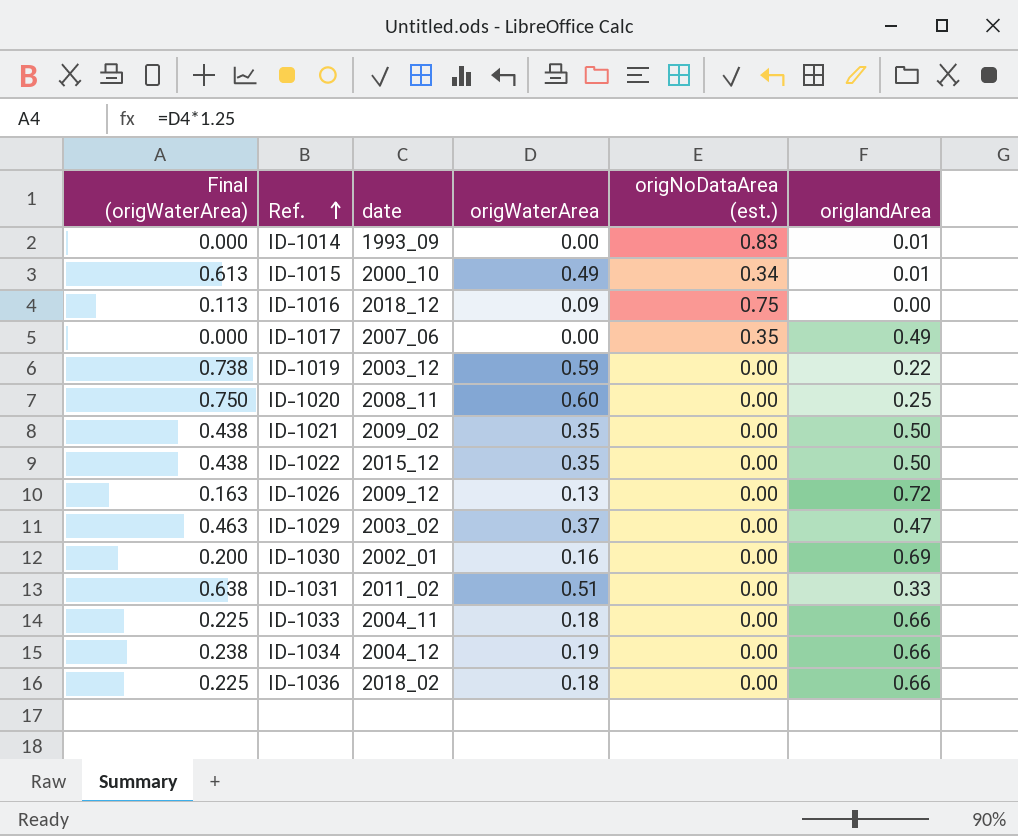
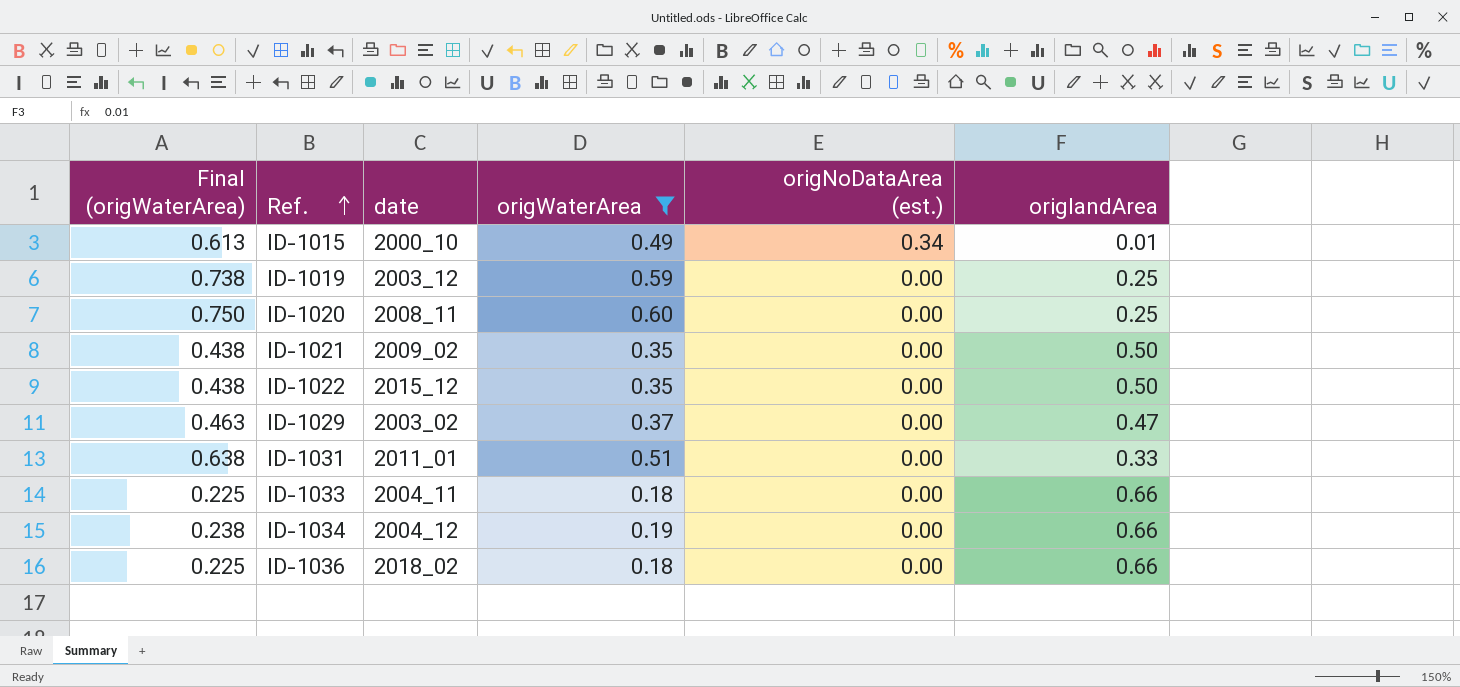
filter: none -> origWaterArea >= 0.18
ID-1019 | origlandArea: 0.22 -> 0.25
ID-1031 | date: 2011_02 -> 2011_01

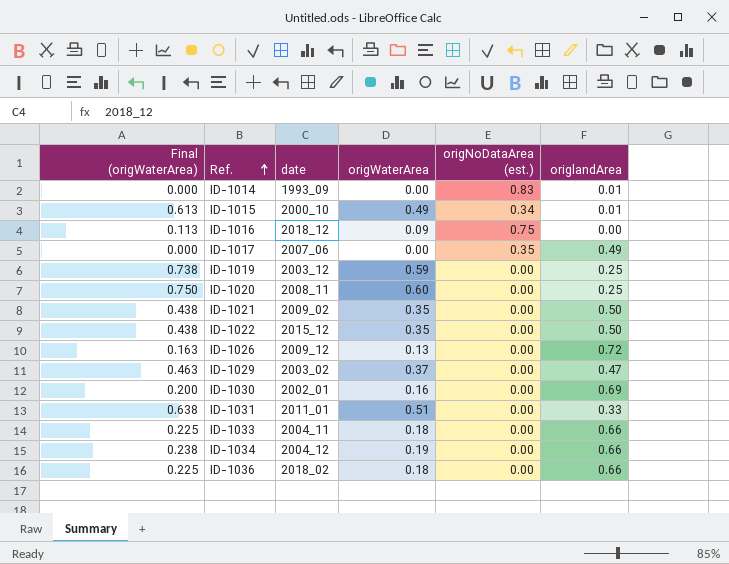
filter: origWaterArea >= 0.18 -> none

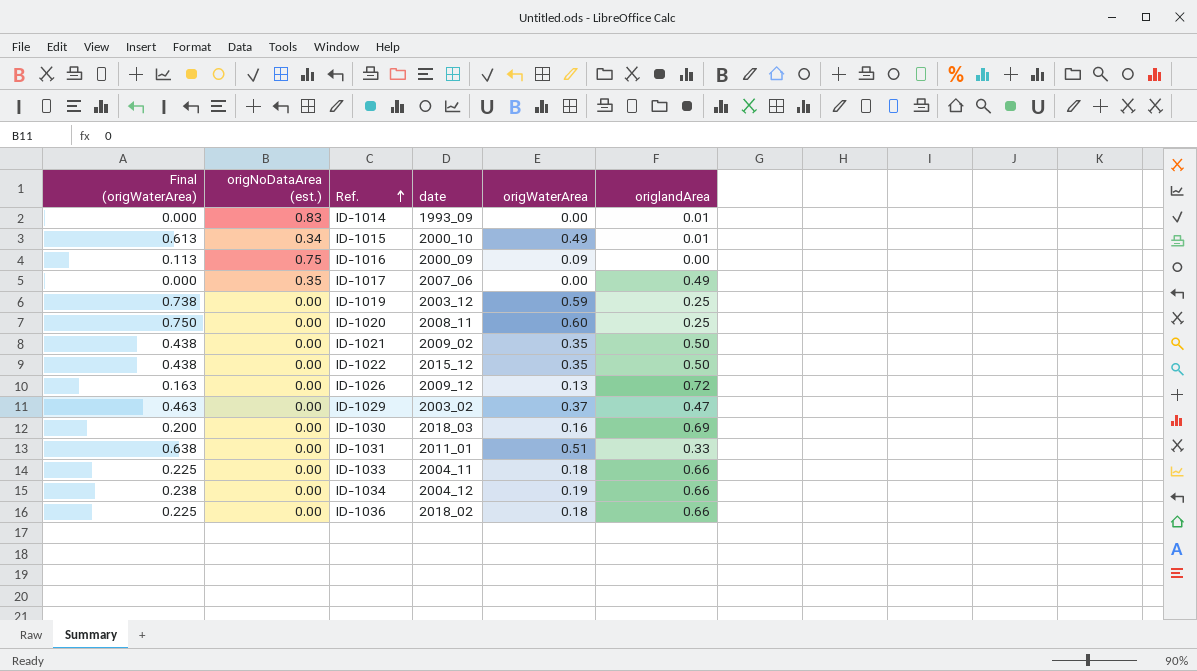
column origNoDataArea (est.) | position: 5 -> 2
ID-1016 | date: 2018_12 -> 2000_09
ID-1030 | date: 2002_01 -> 2018_03

